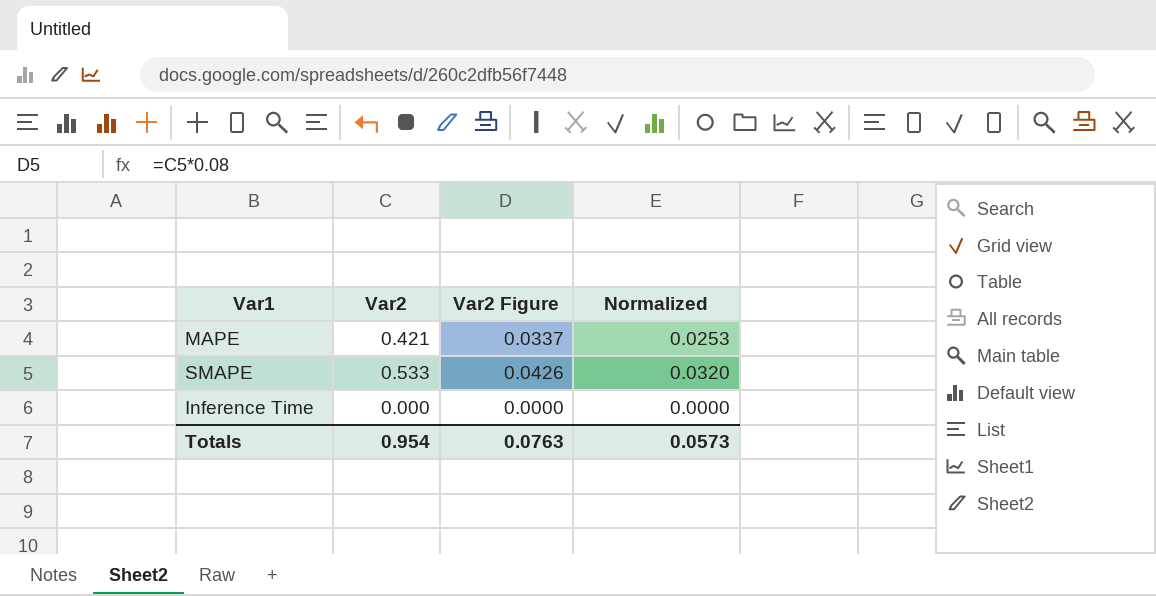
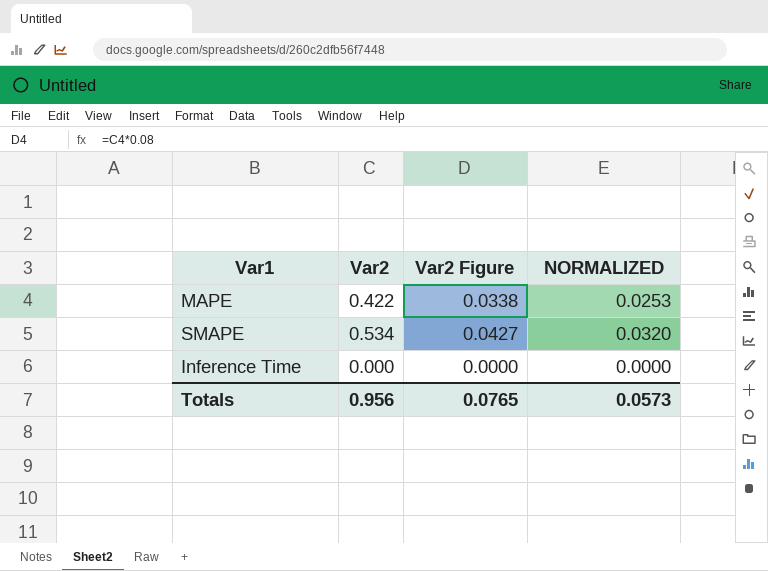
column name: Normalized -> NORMALIZED
MAPE | Var2: 0.421 -> 0.422
MAPE | Var2 Figure: 0.0337 -> 0.0338
SMAPE | Var2: 0.533 -> 0.534
SMAPE | Var2 Figure: 0.0426 -> 0.0427
Totals | Var2: 0.954 -> 0.956
Totals | Var2 Figure: 0.0763 -> 0.0765

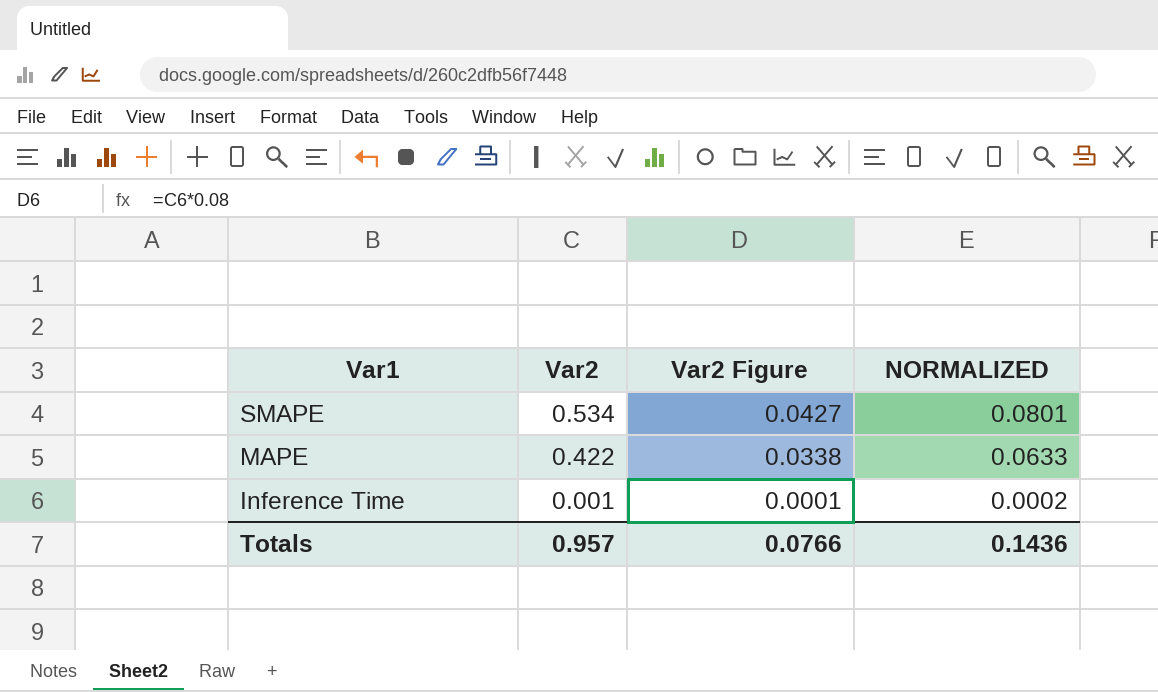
row order: none -> Var1 descending
column NORMALIZED | formula: [Var2] * 0.06 -> [Var2] * 0.15
Inference Time | Var2: 0.000 -> 0.001
Inference Time | Var2 Figure: 0.0000 -> 0.0001
Totals | Var2: 0.956 -> 0.957
Totals | Var2 Figure: 0.0765 -> 0.0766
Totals | NORMALIZED: 0.0573 -> 0.1436

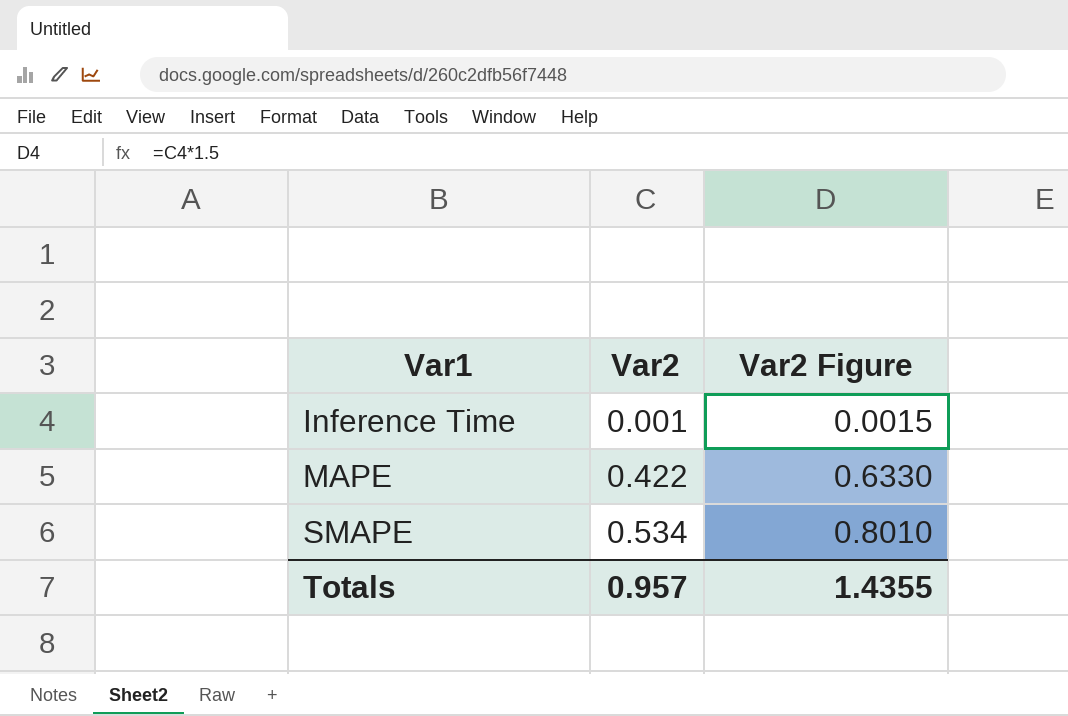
row order: Var1 descending -> Var1 ascending
column NORMALIZED | formula: [Var2] * 0.15 -> none
column Var2 Figure | formula: [Var2] * 0.08 -> [Var2] * 1.5
Totals | Var2 Figure: 0.0766 -> 1.4355

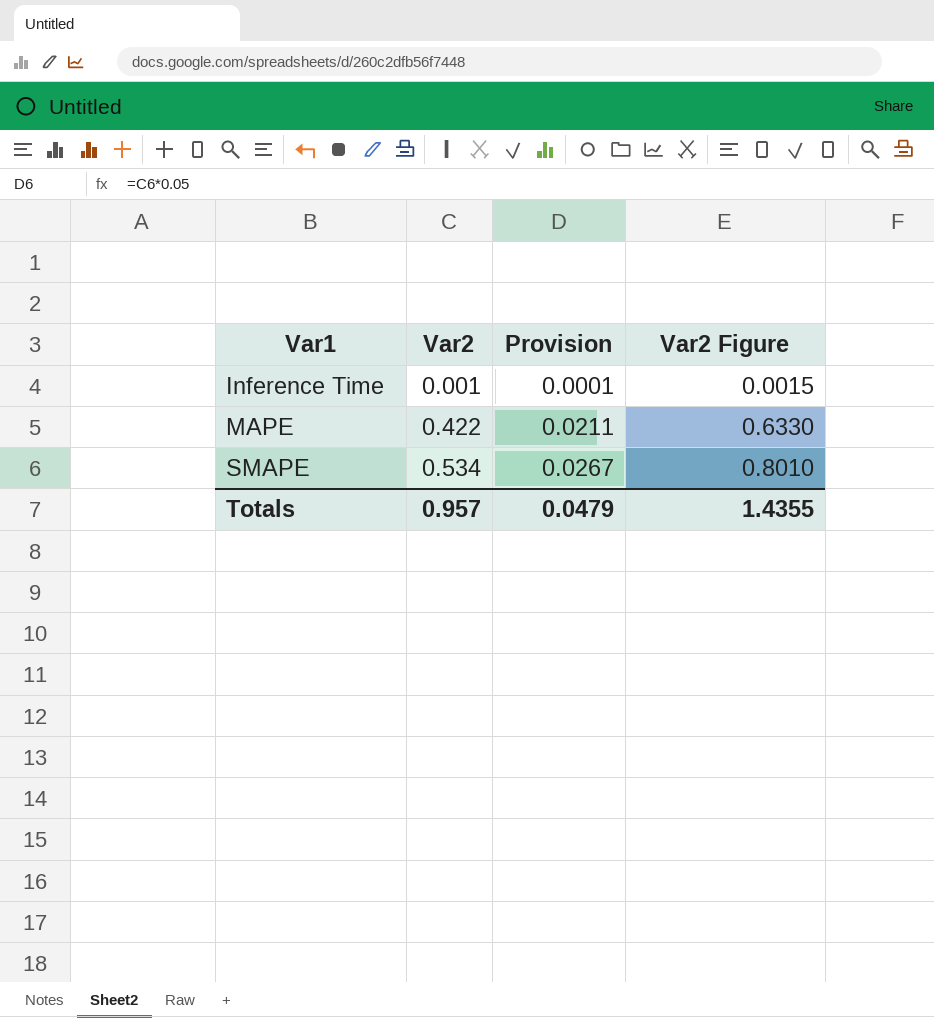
column Provision | formula: none -> [Var2] * 0.05

